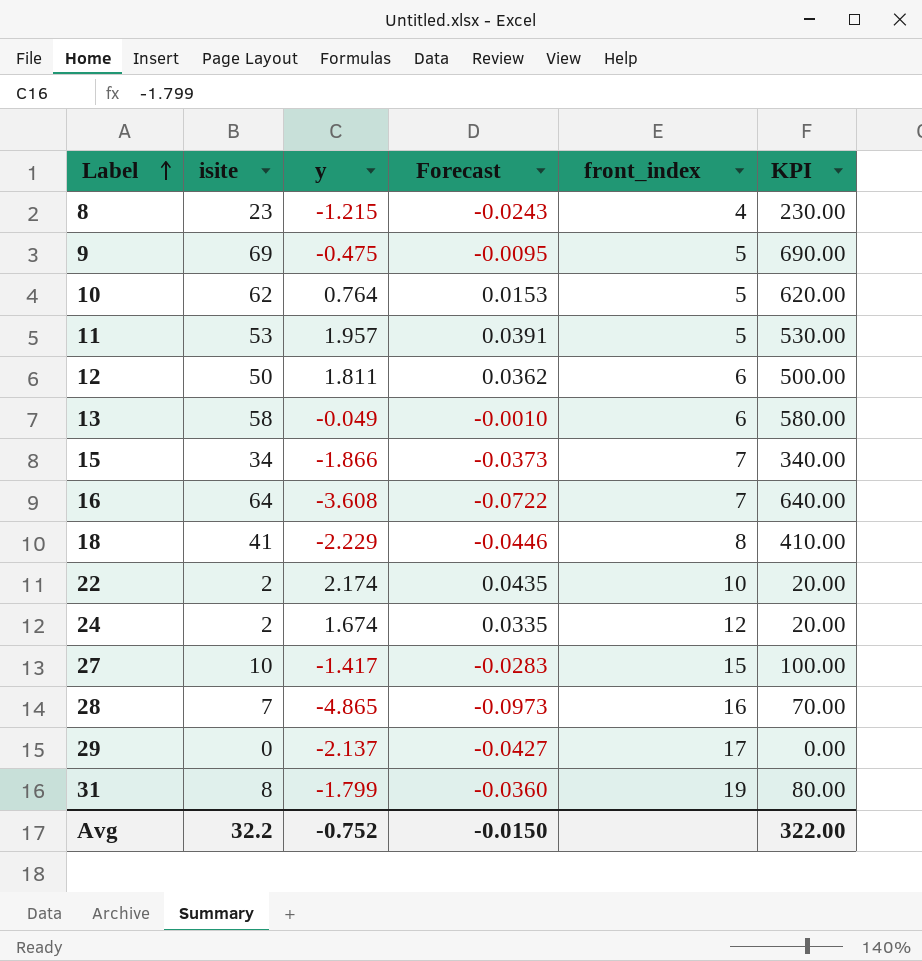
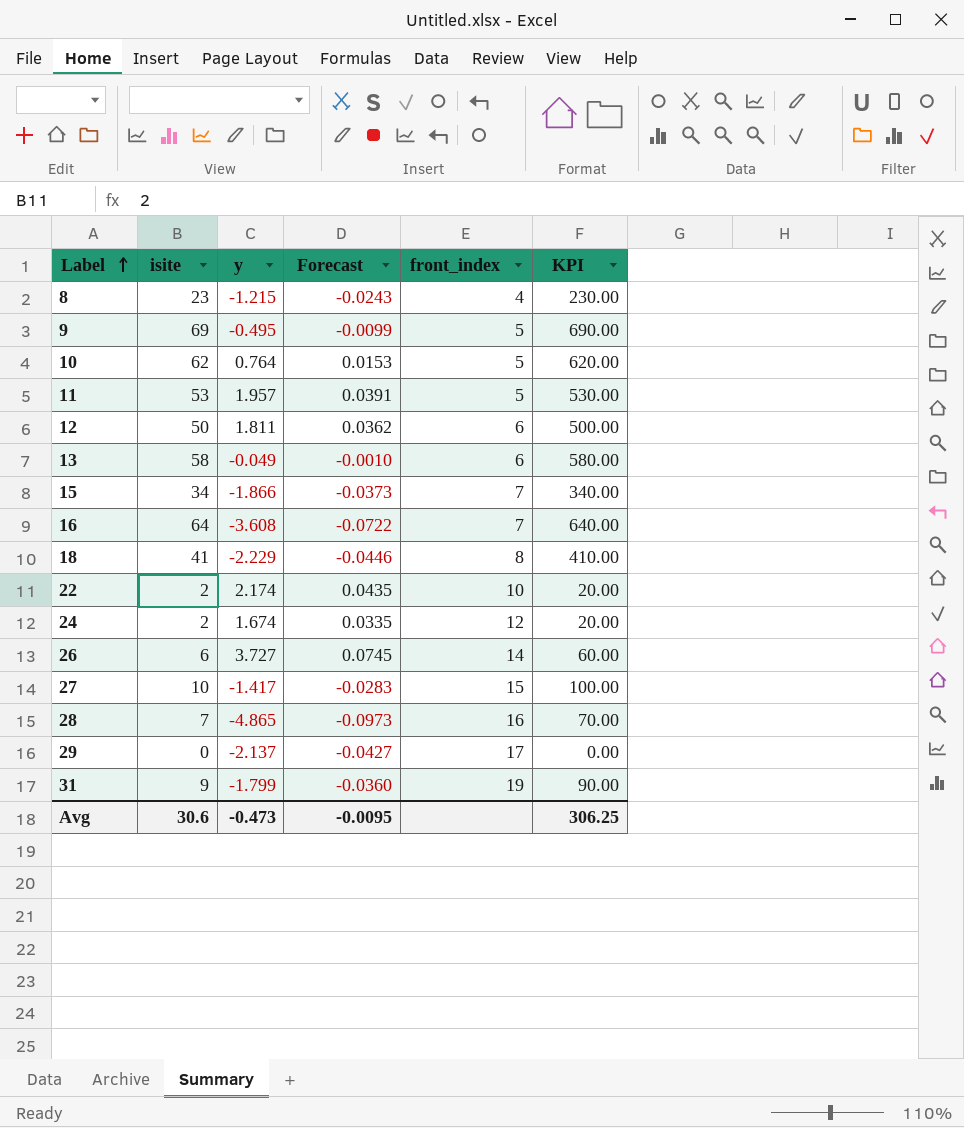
9 | y: -0.475 -> -0.495
9 | Forecast: -0.0095 -> -0.0099
row 26: none -> 6 | 3.727 | 0.0745 | 14 | 60.00
31 | isite: 8 -> 9
31 | KPI: 80.00 -> 90.00
Avg | isite: 32.2 -> 30.6
Avg | y: -0.752 -> -0.473
Avg | Forecast: -0.0150 -> -0.0095
Avg | KPI: 322.00 -> 306.25

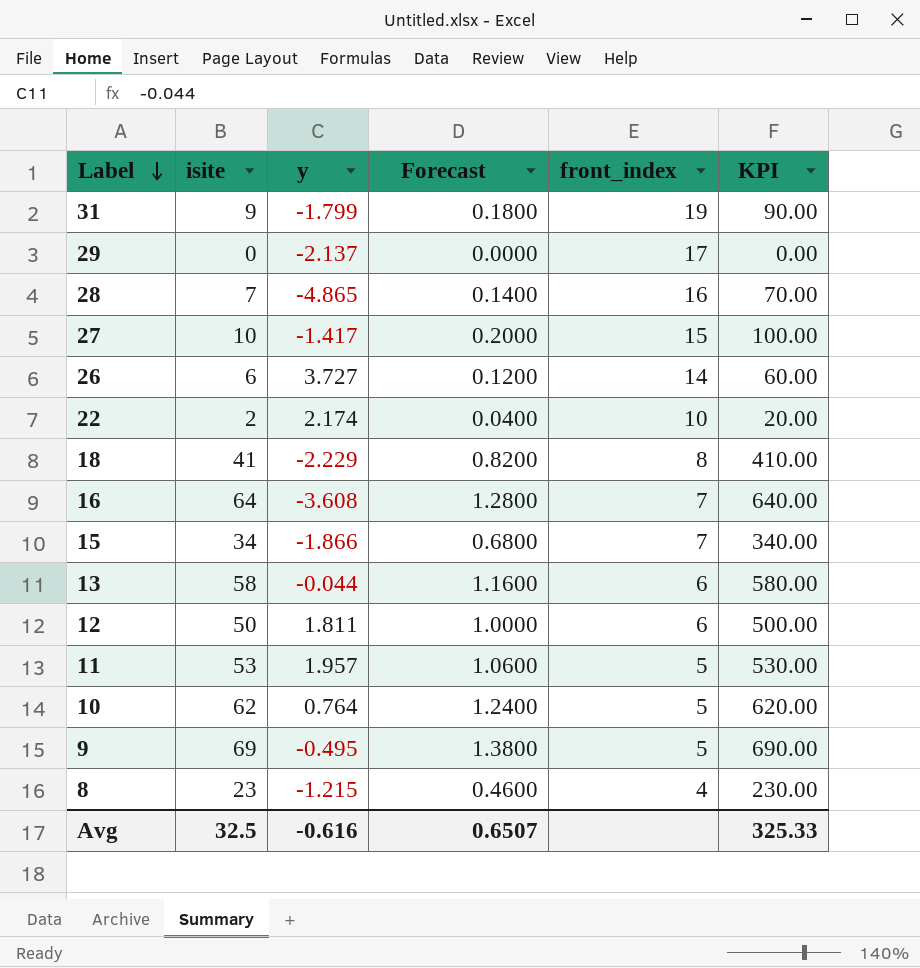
row order: Label ascending -> Label descending
column Forecast | formula: [y] * 0.02 -> [isite] * 0.02
row 24: 2 | 1.674 | 0.0335 | 12 | 20.00 -> none
13 | y: -0.049 -> -0.044
Avg | isite: 30.6 -> 32.5
Avg | y: -0.473 -> -0.616
Avg | Forecast: -0.0095 -> 0.6507
Avg | KPI: 306.25 -> 325.33

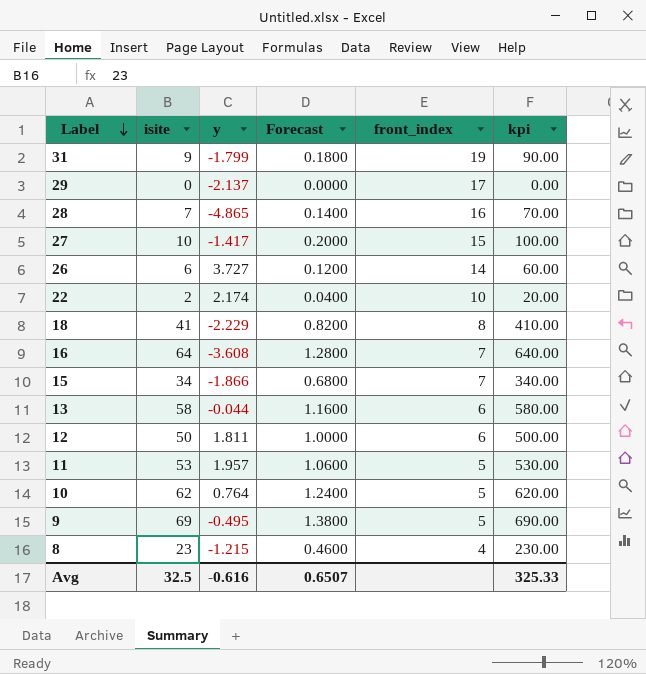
column name: KPI -> kpi

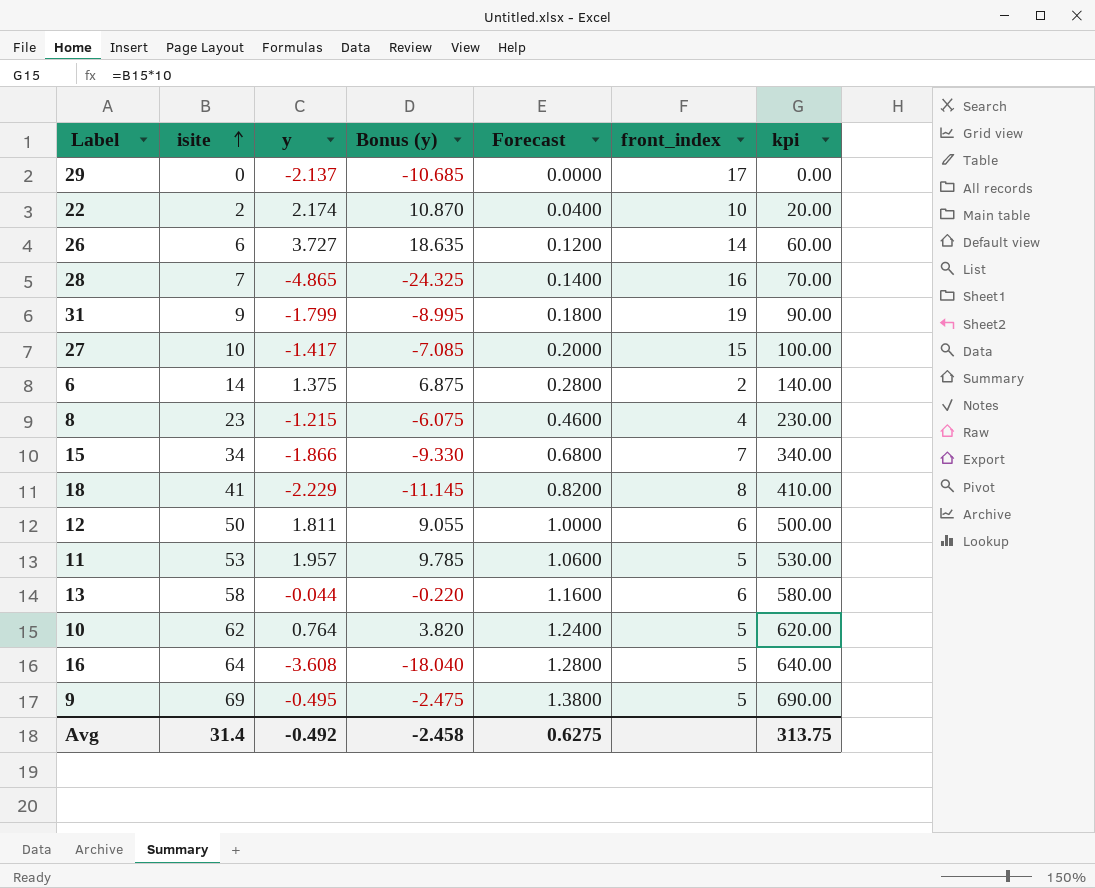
row order: Label descending -> isite ascending
column Bonus (y) | formula: none -> [y] * 5
row 6: none -> 14 | 1.375 | 6.875 | 0.2800 | 2 | 140.00
16 | front_index: 7 -> 5
Avg | isite: 32.5 -> 31.4
Avg | y: -0.616 -> -0.492
Avg | Forecast: 0.6507 -> 0.6275
Avg | kpi: 325.33 -> 313.75

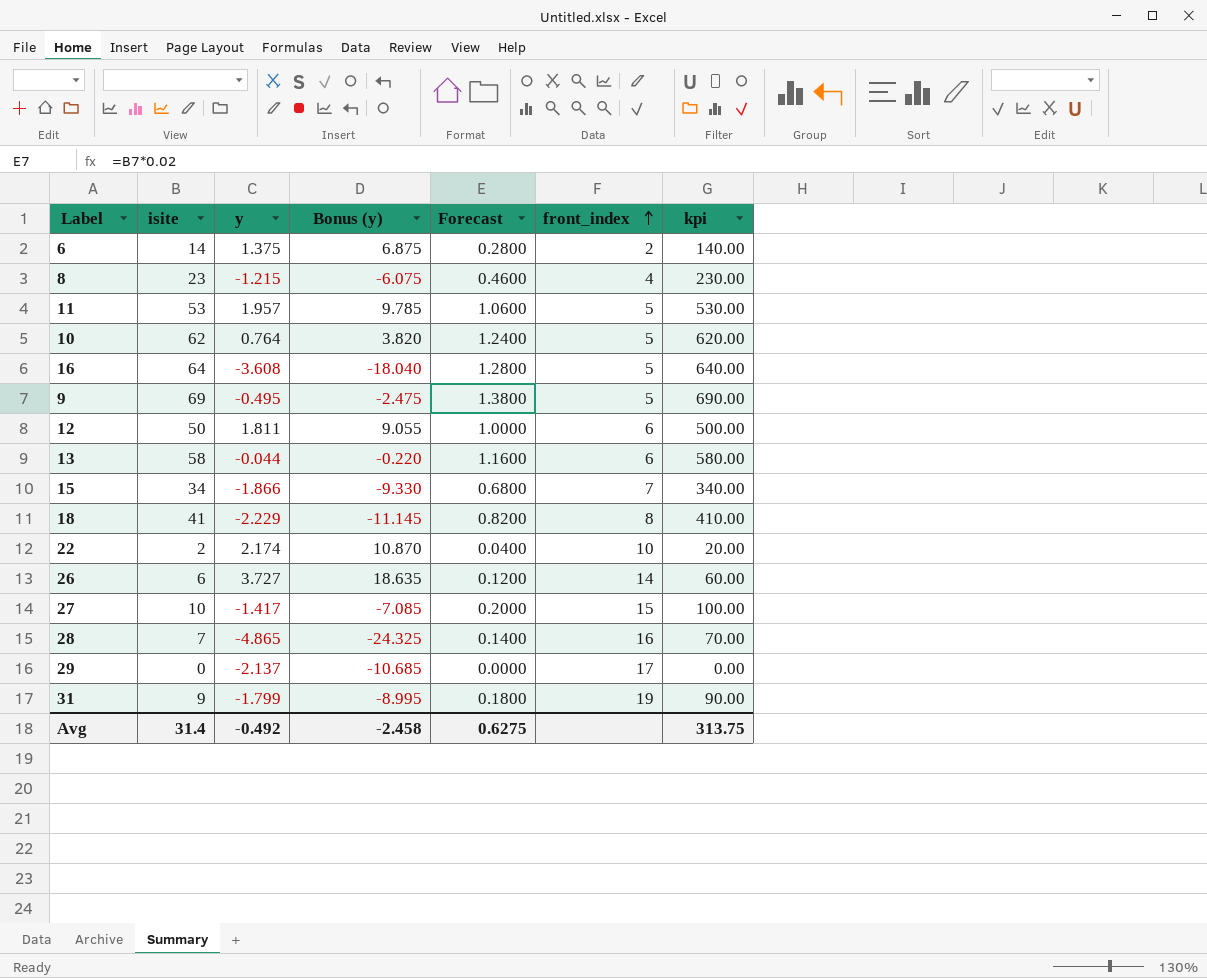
row order: isite ascending -> front_index ascending

